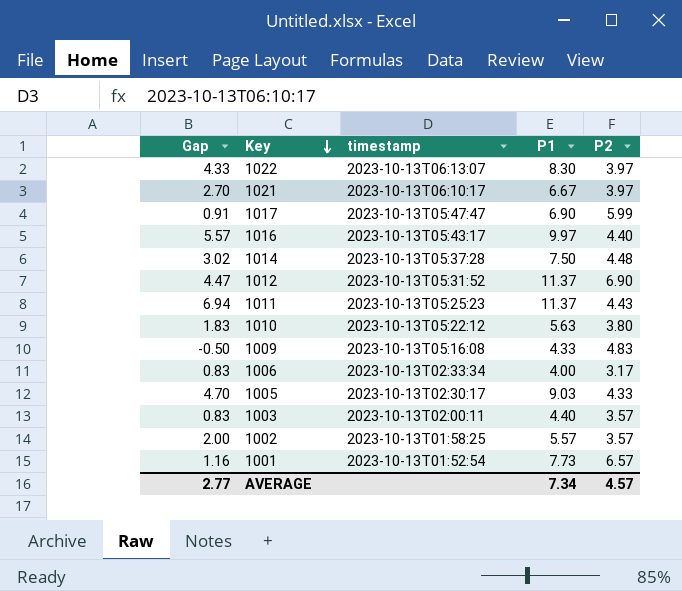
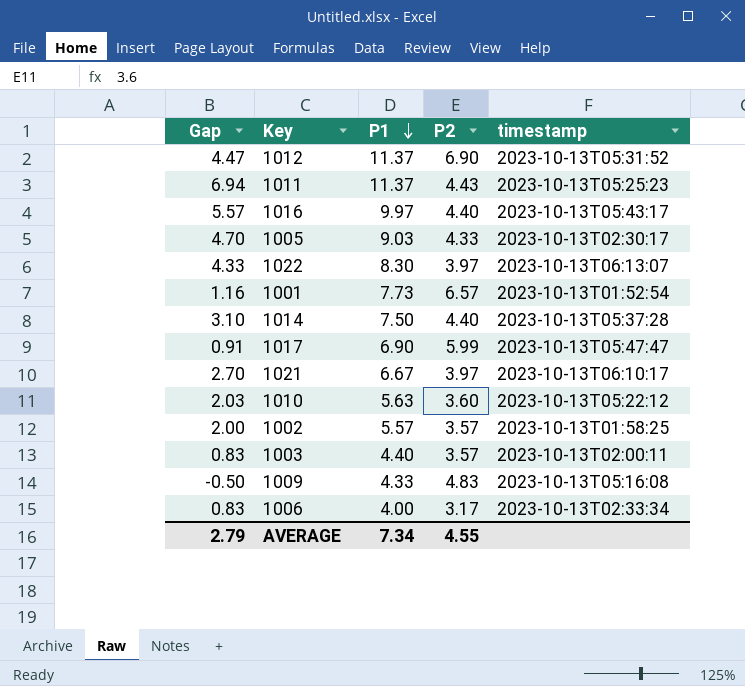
row order: Key descending -> P1 descending
column timestamp | position: 3 -> 5
1014 | Gap: 3.02 -> 3.10
1014 | P2: 4.48 -> 4.40
1010 | Gap: 1.83 -> 2.03
1010 | P2: 3.80 -> 3.60
AVERAGE | Gap: 2.77 -> 2.79
AVERAGE | P2: 4.57 -> 4.55

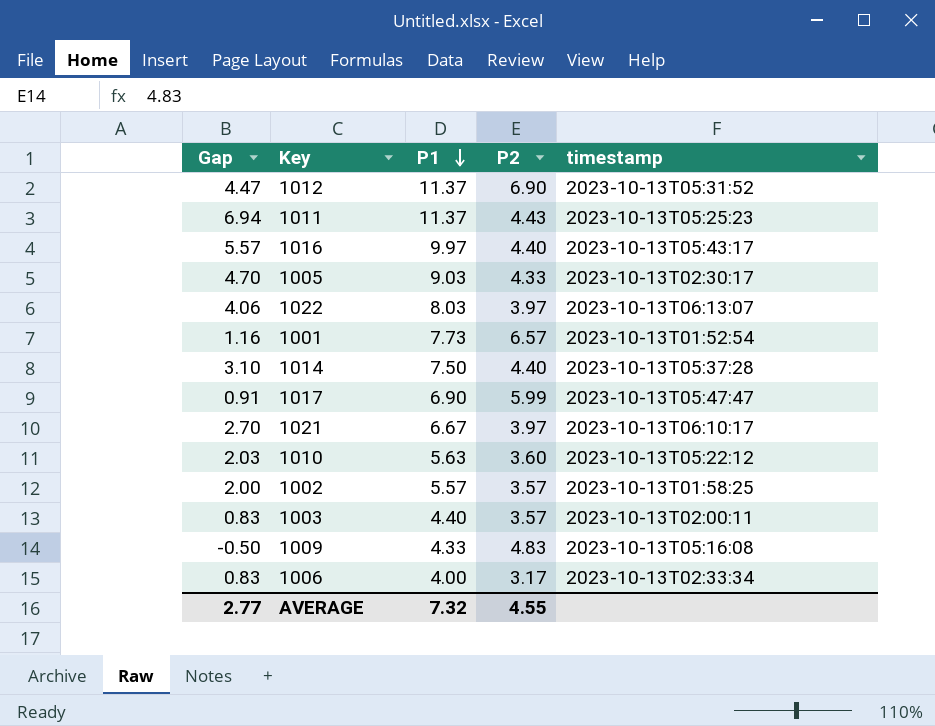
1022 | Gap: 4.33 -> 4.06
1022 | P1: 8.30 -> 8.03
AVERAGE | Gap: 2.79 -> 2.77
AVERAGE | P1: 7.34 -> 7.32

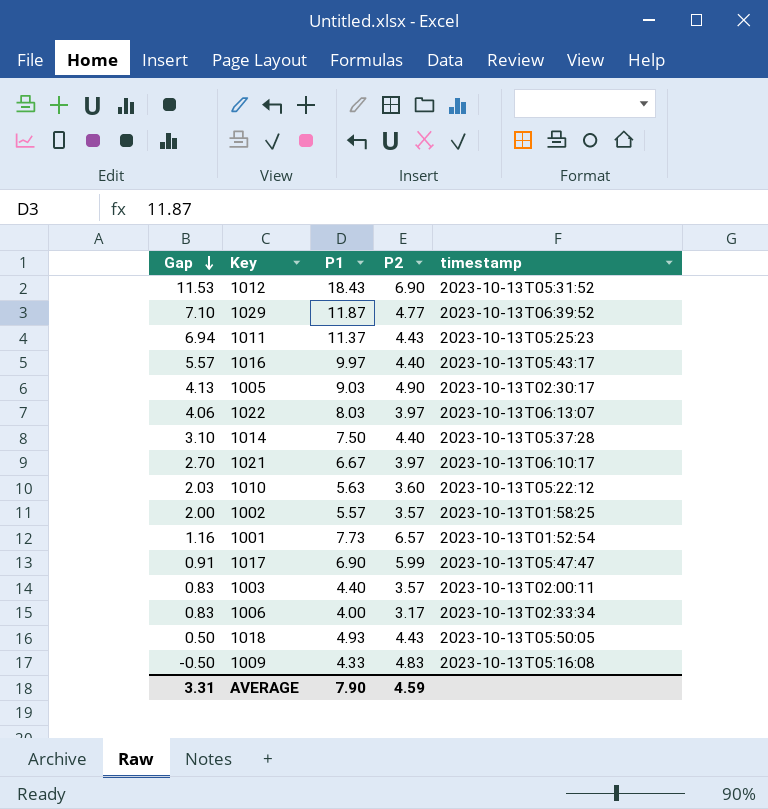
row order: P1 descending -> Gap descending
1012 | Gap: 4.47 -> 11.53
1012 | P1: 11.37 -> 18.43
row 1029: none -> 7.10 | 11.87 | 4.77 | 2023-10-13T06:39:52
1005 | Gap: 4.70 -> 4.13
1005 | P2: 4.33 -> 4.90
row 1018: none -> 0.50 | 4.93 | 4.43 | 2023-10-13T05:50:05
AVERAGE | Gap: 2.77 -> 3.31
AVERAGE | P1: 7.32 -> 7.90
AVERAGE | P2: 4.55 -> 4.59

